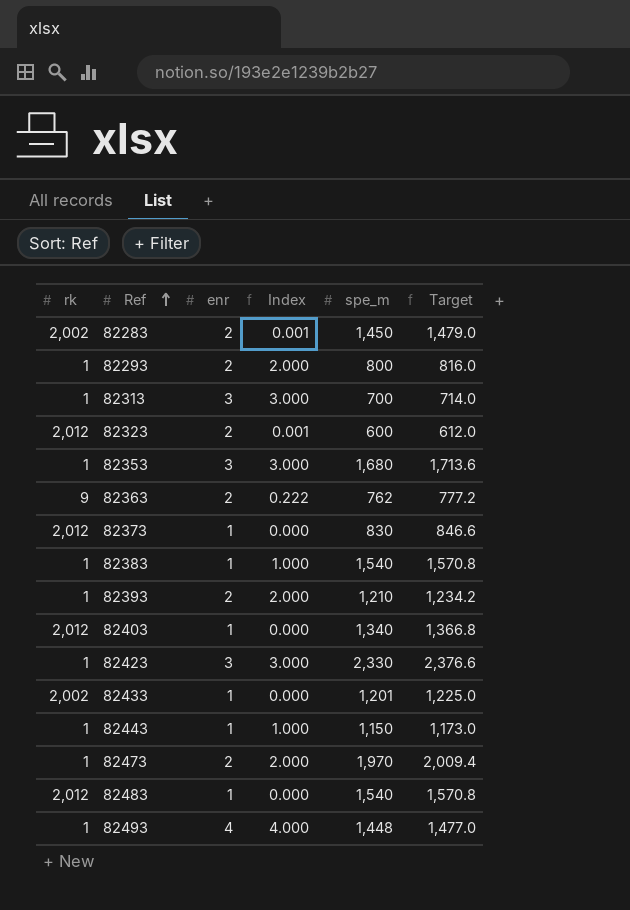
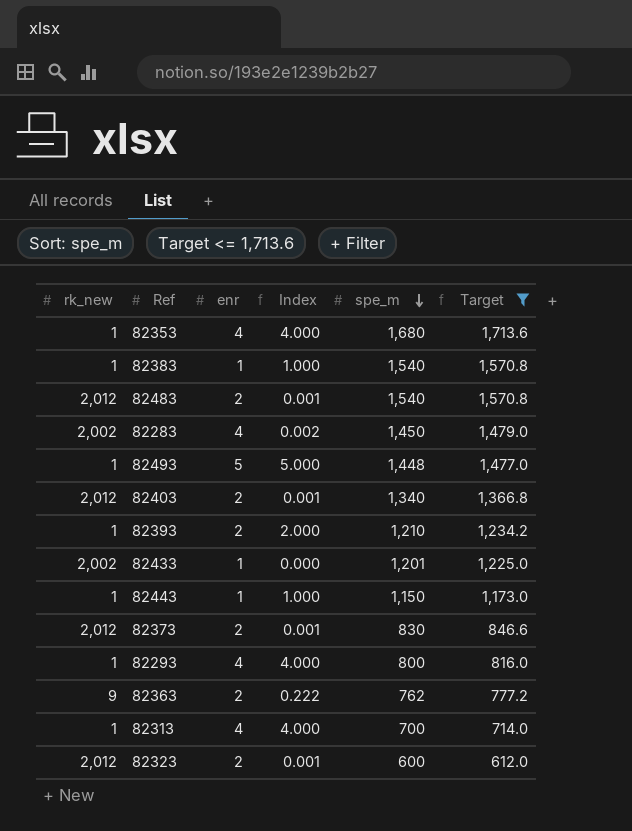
filter: none -> Target <= 1,713.6
row order: Ref ascending -> spe_m descending
column name: rk -> rk_new
82353 | enr: 3 -> 4
82353 | Index: 3.000 -> 4.000
82483 | enr: 1 -> 2
82483 | Index: 0.000 -> 0.001
82283 | enr: 2 -> 4
82283 | Index: 0.001 -> 0.002
82493 | enr: 4 -> 5
82493 | Index: 4.000 -> 5.000
82403 | enr: 1 -> 2
82403 | Index: 0.000 -> 0.001
82373 | enr: 1 -> 2
82373 | Index: 0.000 -> 0.001
82293 | enr: 2 -> 4
82293 | Index: 2.000 -> 4.000
82313 | enr: 3 -> 4
82313 | Index: 3.000 -> 4.000

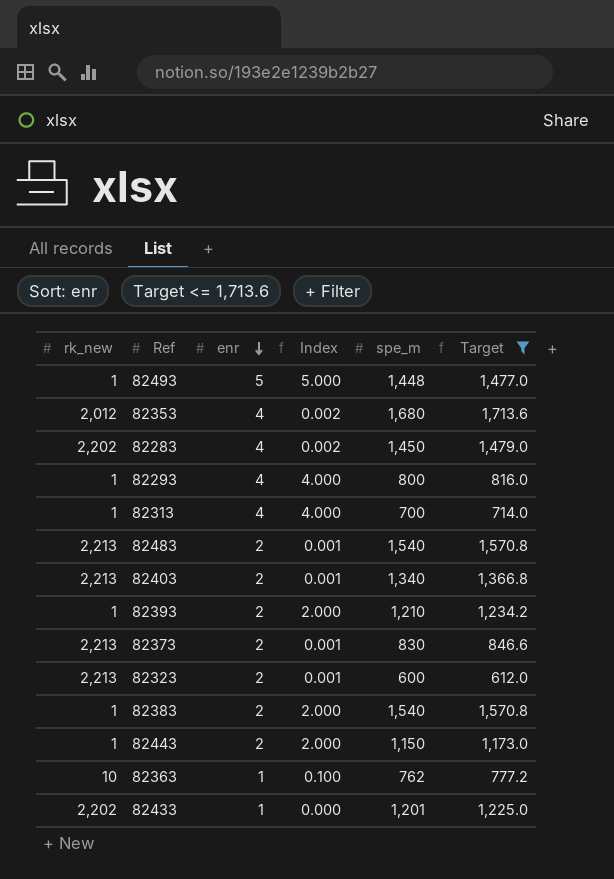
row order: spe_m descending -> enr descending
82353 | rk_new: 1 -> 2,012
82353 | Index: 4.000 -> 0.002
82283 | rk_new: 2,002 -> 2,202
82483 | rk_new: 2,012 -> 2,213
82403 | rk_new: 2,012 -> 2,213
82373 | rk_new: 2,012 -> 2,213
82323 | rk_new: 2,012 -> 2,213
82383 | enr: 1 -> 2
82383 | Index: 1.000 -> 2.000
82443 | enr: 1 -> 2
82443 | Index: 1.000 -> 2.000
82363 | rk_new: 9 -> 10
82363 | enr: 2 -> 1
82363 | Index: 0.222 -> 0.100
82433 | rk_new: 2,002 -> 2,202

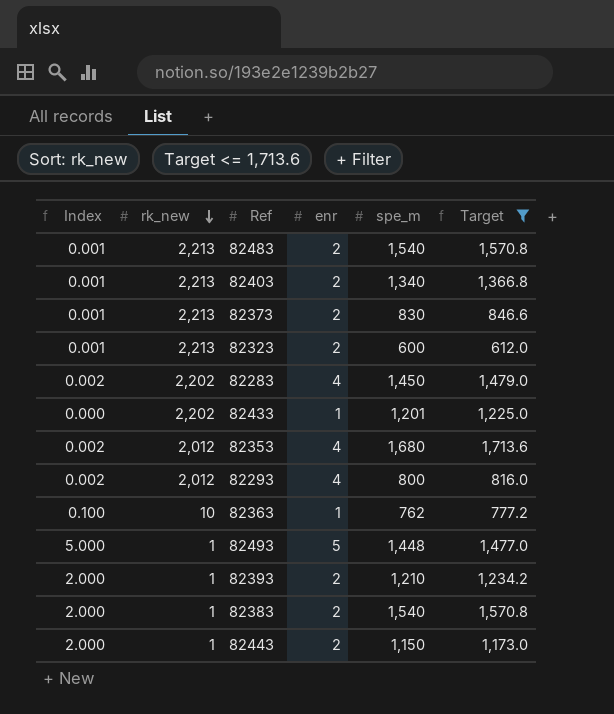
row order: enr descending -> rk_new descending
column Index | position: 4 -> 1
row 82313: 1 | 4 | 4.000 | 700 | 714.0 -> none
82293 | Index: 4.000 -> 0.002
82293 | rk_new: 1 -> 2,012

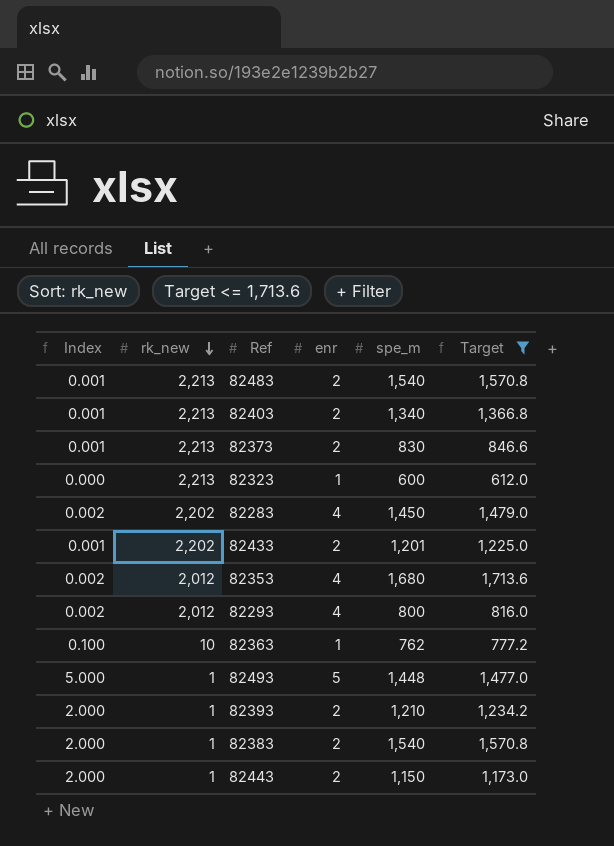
82323 | Index: 0.001 -> 0.000
82323 | enr: 2 -> 1
82433 | Index: 0.000 -> 0.001
82433 | enr: 1 -> 2

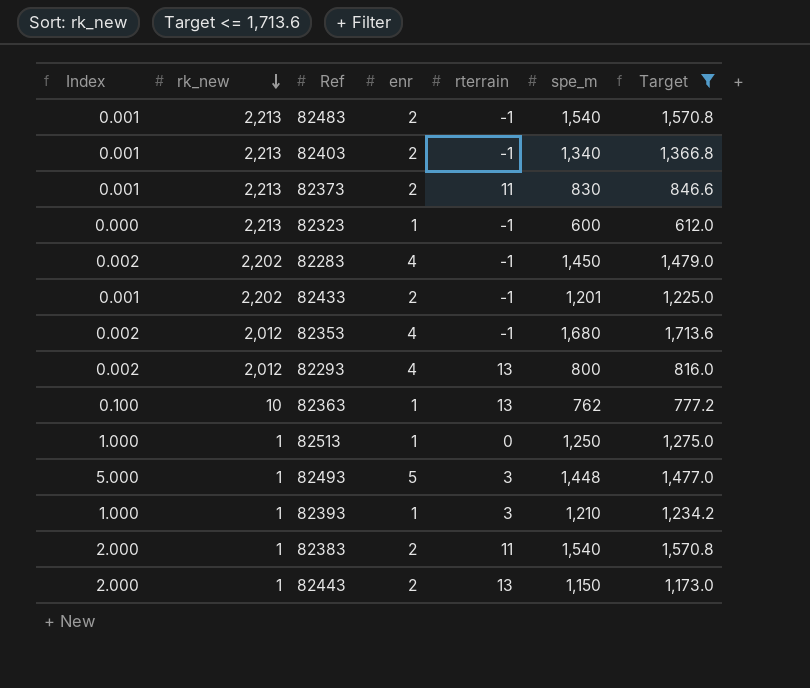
column rterrain | position: none -> 5
row 82513: none -> 1.000 | 1 | 1 | 0 | 1,250 | 1,275.0
82393 | Index: 2.000 -> 1.000
82393 | enr: 2 -> 1

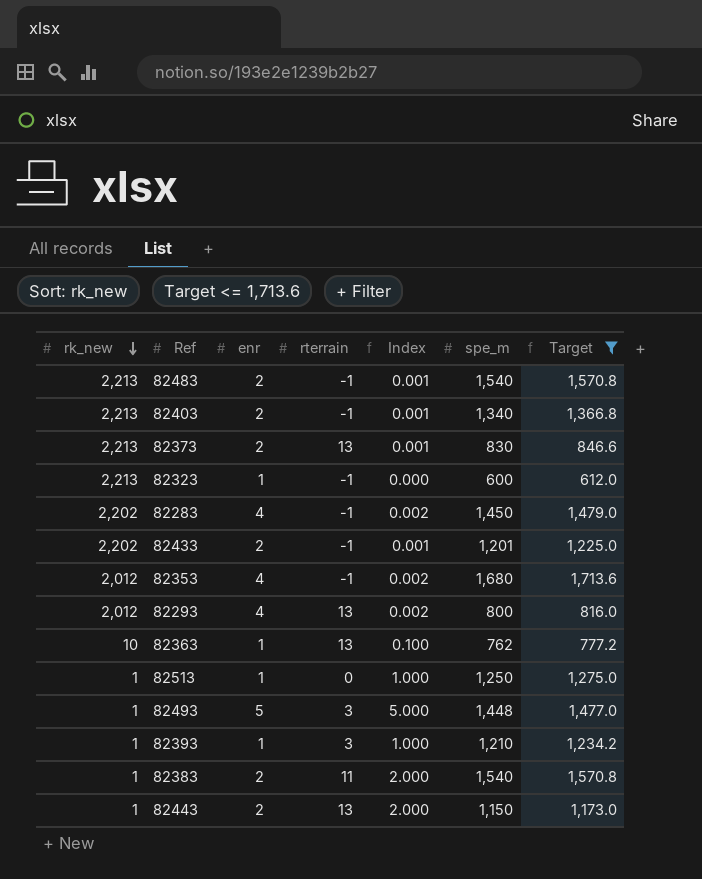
column Index | position: 1 -> 5
82373 | rterrain: 11 -> 13

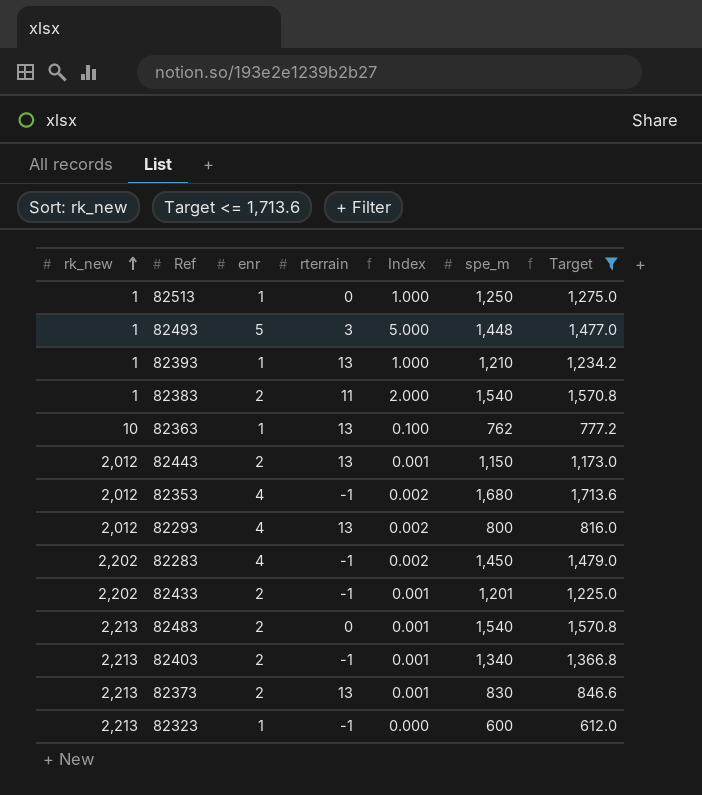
row order: rk_new descending -> rk_new ascending
82393 | rterrain: 3 -> 13
82443 | rk_new: 1 -> 2,012
82443 | Index: 2.000 -> 0.001
82483 | rterrain: -1 -> 0

